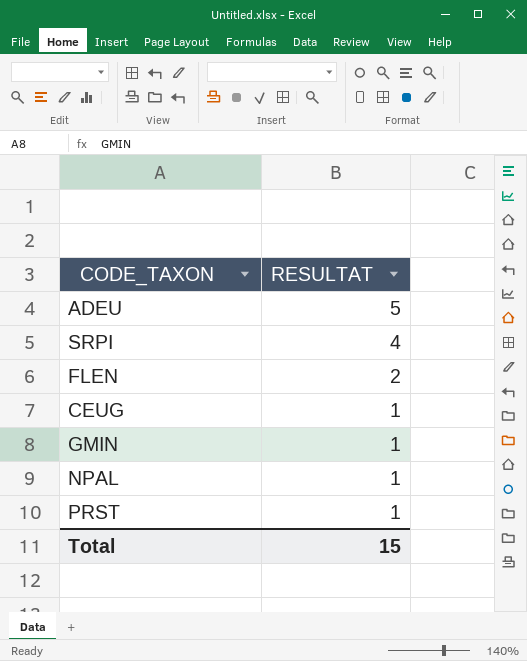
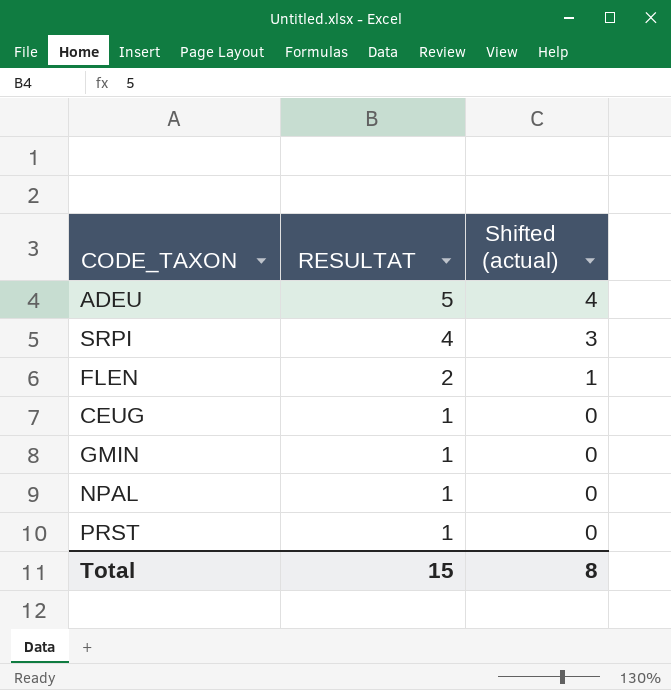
column Shifted (actual) | formula: none -> [RESULTAT] - 1

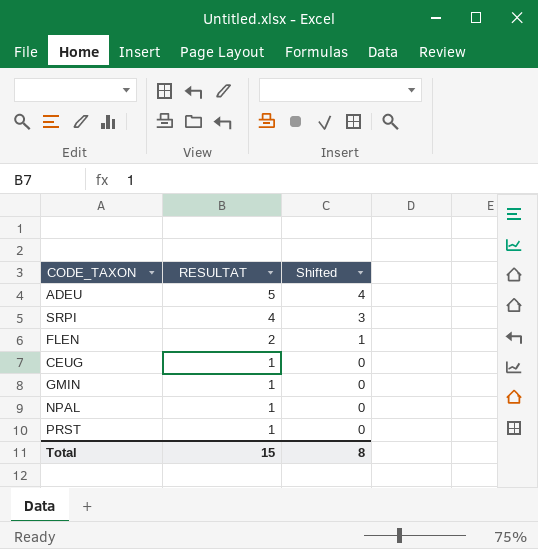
column name: Shifted (actual) -> Shifted

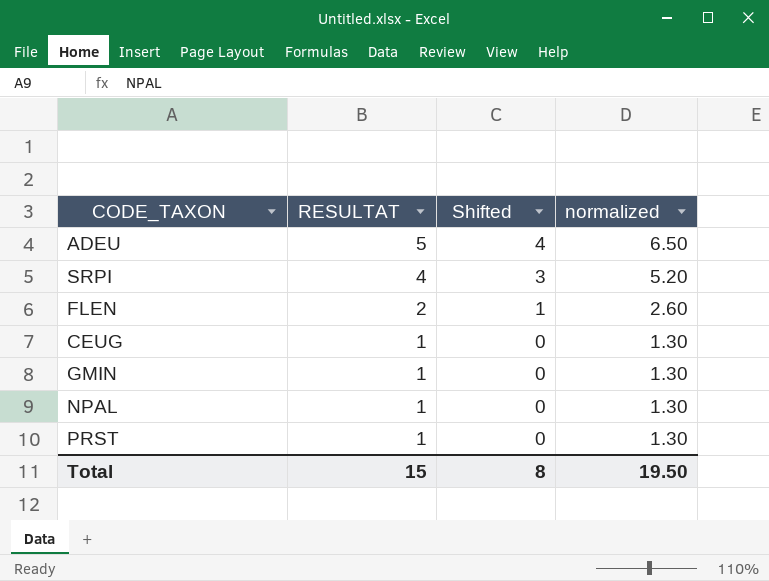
column normalized | formula: none -> [RESULTAT] * 1.3

